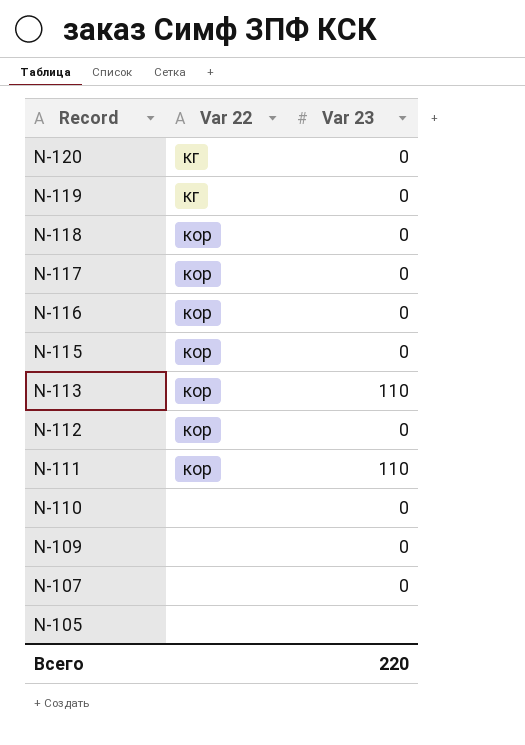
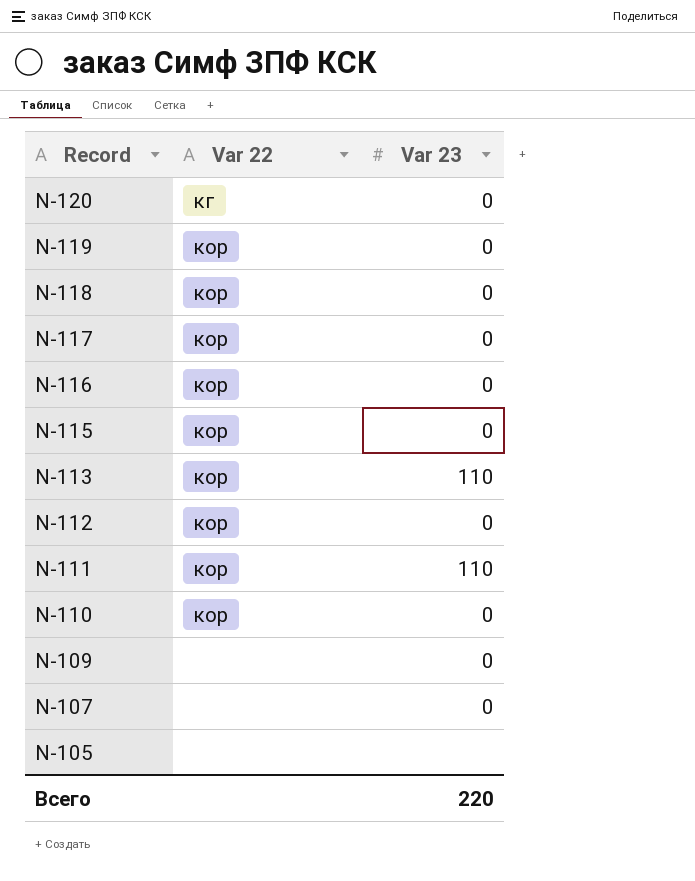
N-119 | Var 22: кг -> кор
N-110 | Var 22: none -> кор

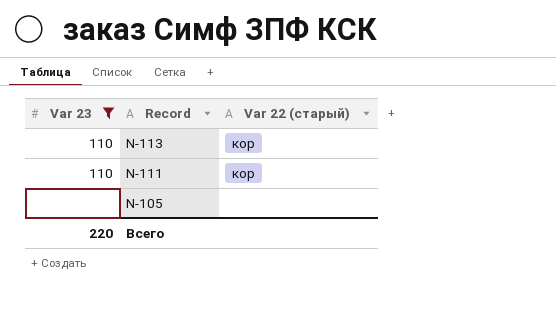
filter: none -> Var 23 != 0
column Var 23 | position: 3 -> 1
column name: Var 22 -> Var 22 (старый)

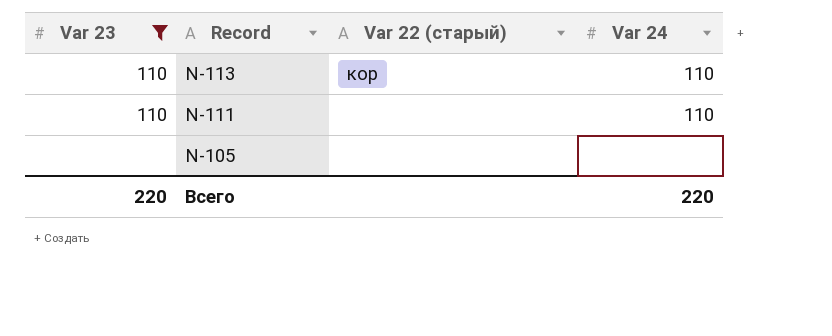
column Var 24 | position: none -> 4
N-111 | Var 22 (старый): кор -> none

